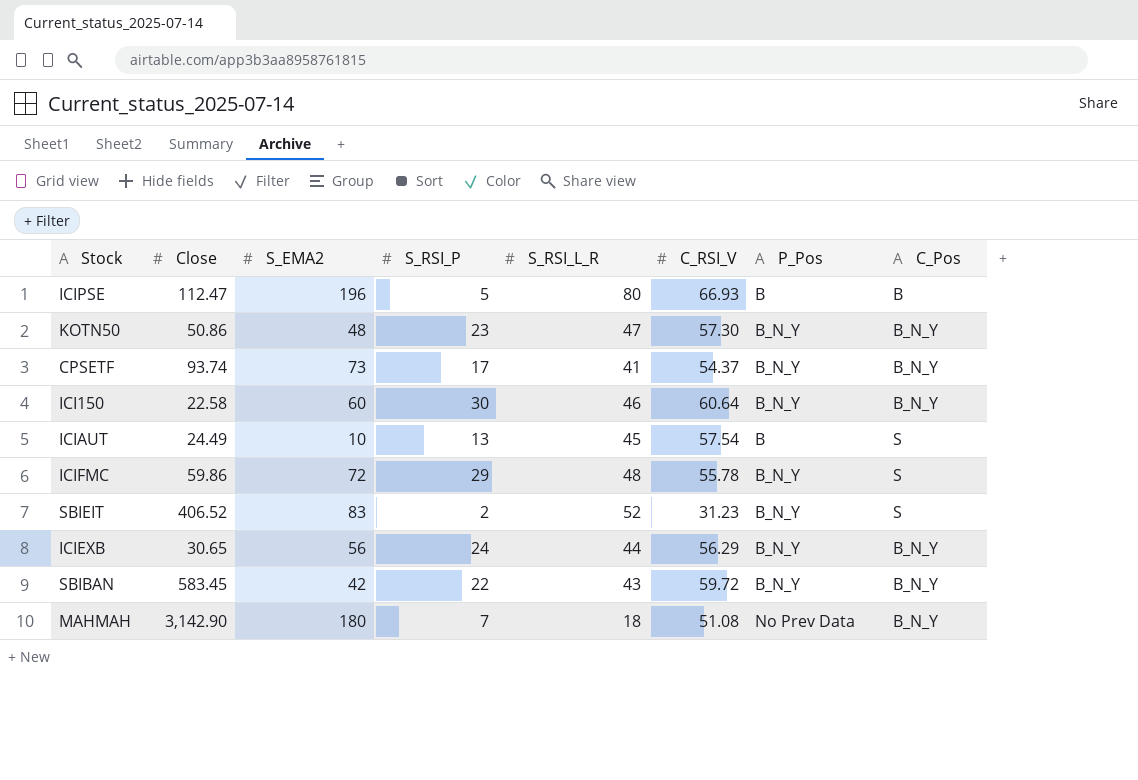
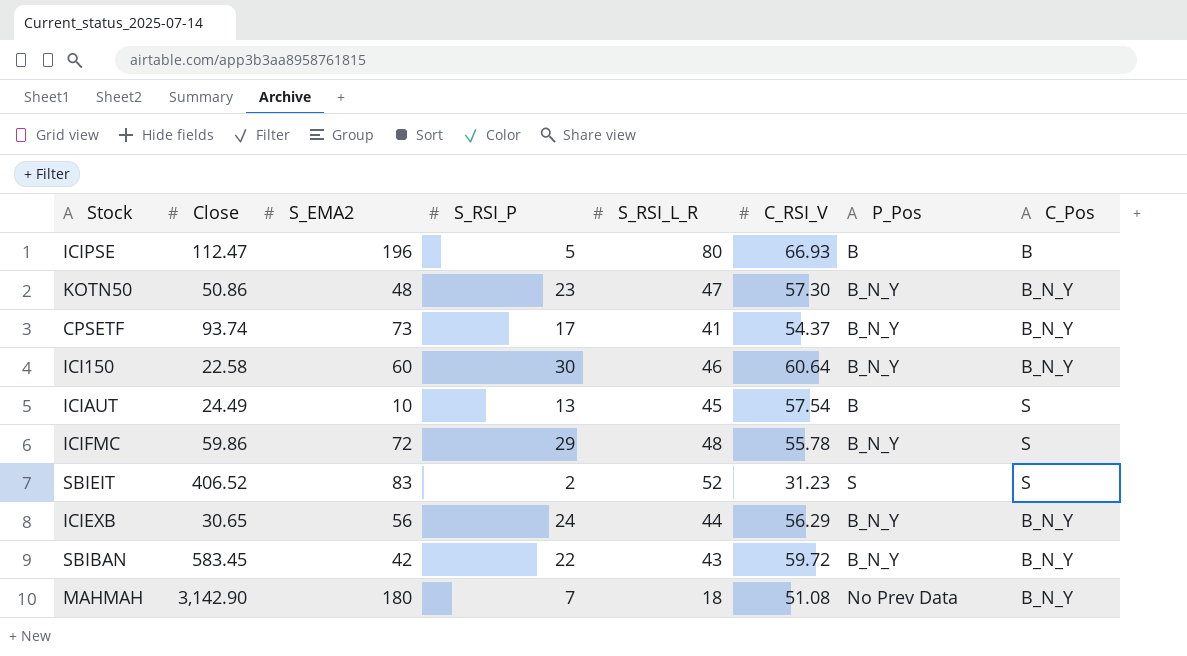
SBIEIT | P_Pos: B_N_Y -> S

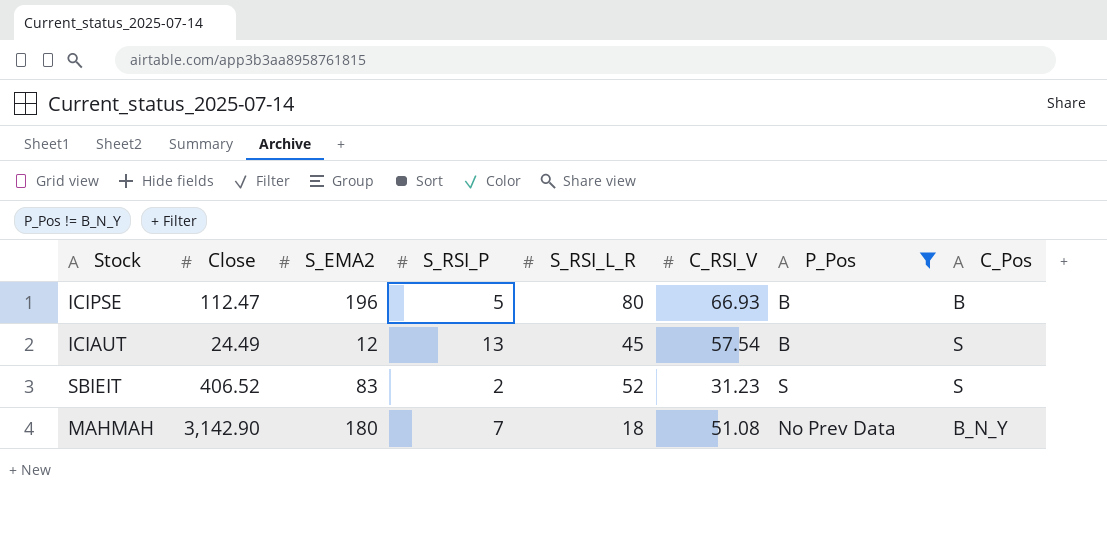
filter: none -> P_Pos != B_N_Y
ICIAUT | S_EMA2: 10 -> 12

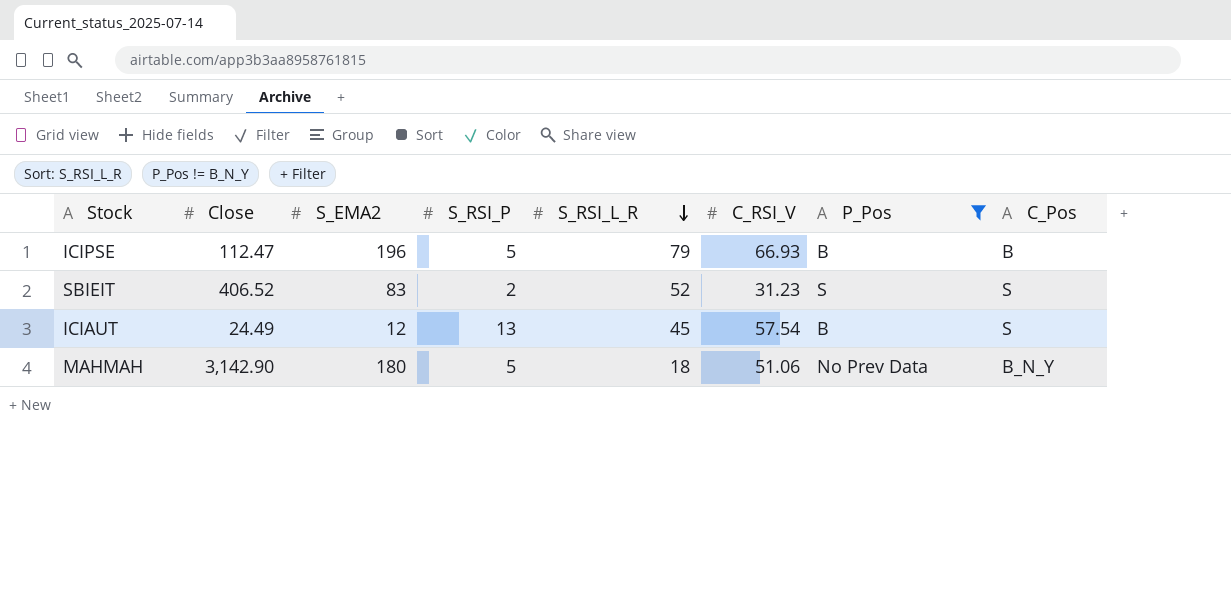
row order: none -> S_RSI_L_R descending
ICIPSE | S_RSI_L_R: 80 -> 79
MAHMAH | S_RSI_P: 7 -> 5
MAHMAH | C_RSI_V: 51.08 -> 51.06

